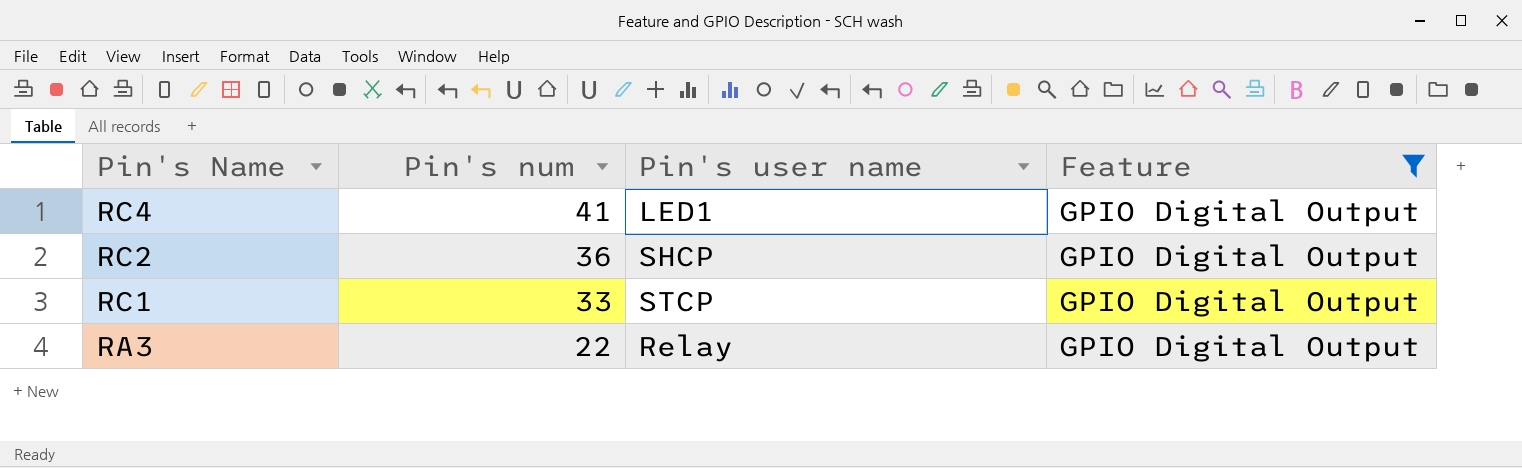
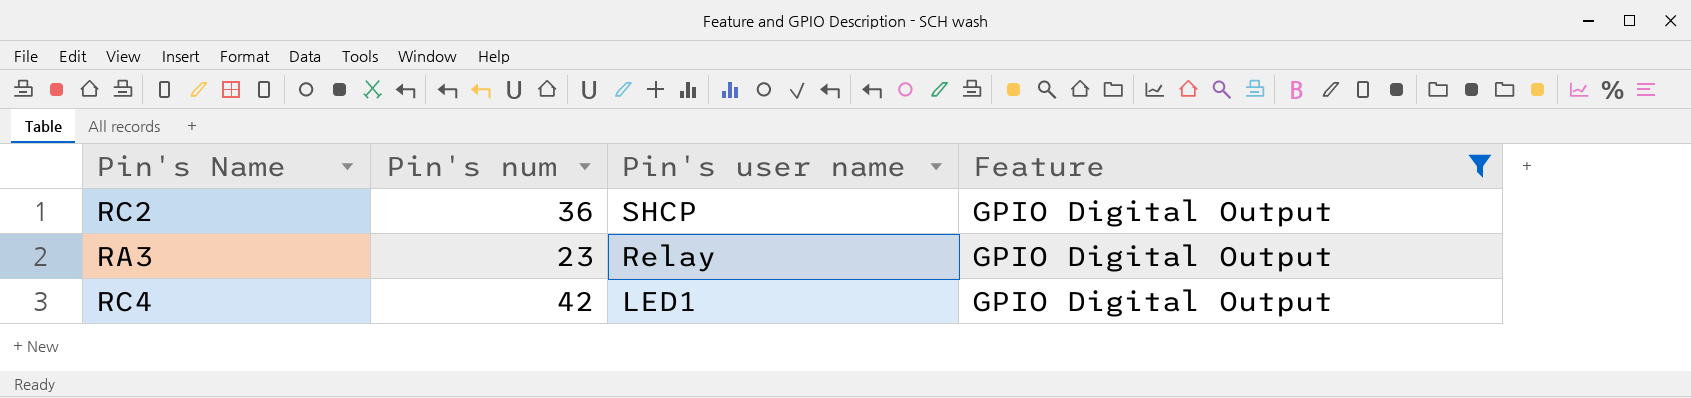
row order: Pin's Name descending -> Pin's user name descending
row RC1: 33 | STCP | GPIO Digital Output -> none
RA3 | Pin's num: 22 -> 23
RC4 | Pin's num: 41 -> 42

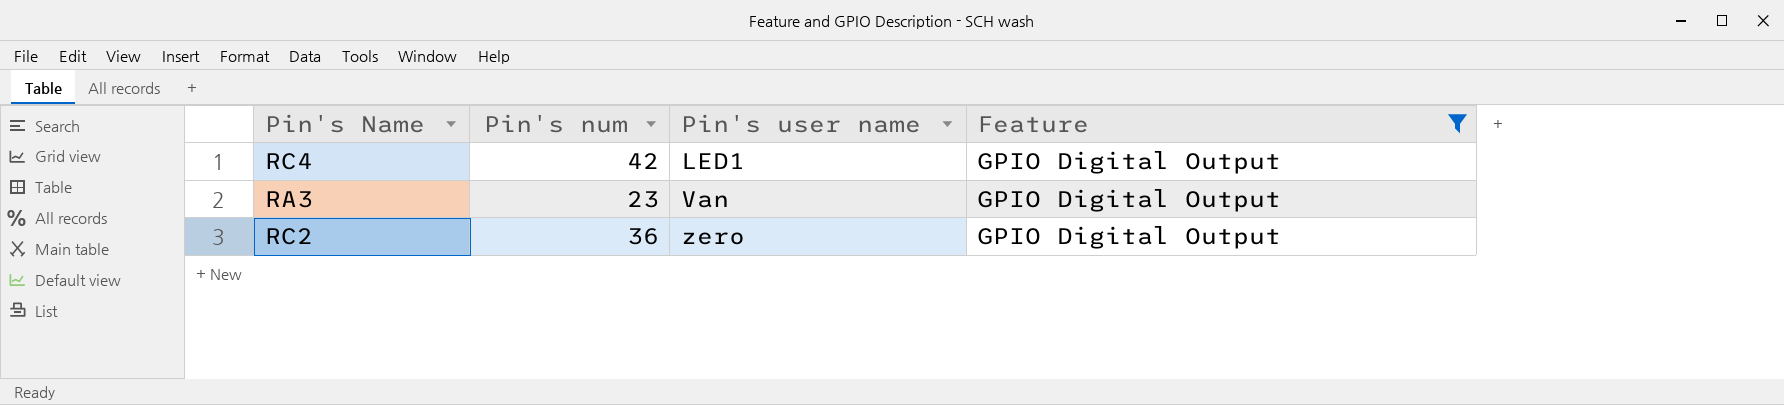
row order: Pin's user name descending -> Pin's user name ascending
RA3 | Pin's user name: Relay -> Van
RC2 | Pin's user name: SHCP -> zero

